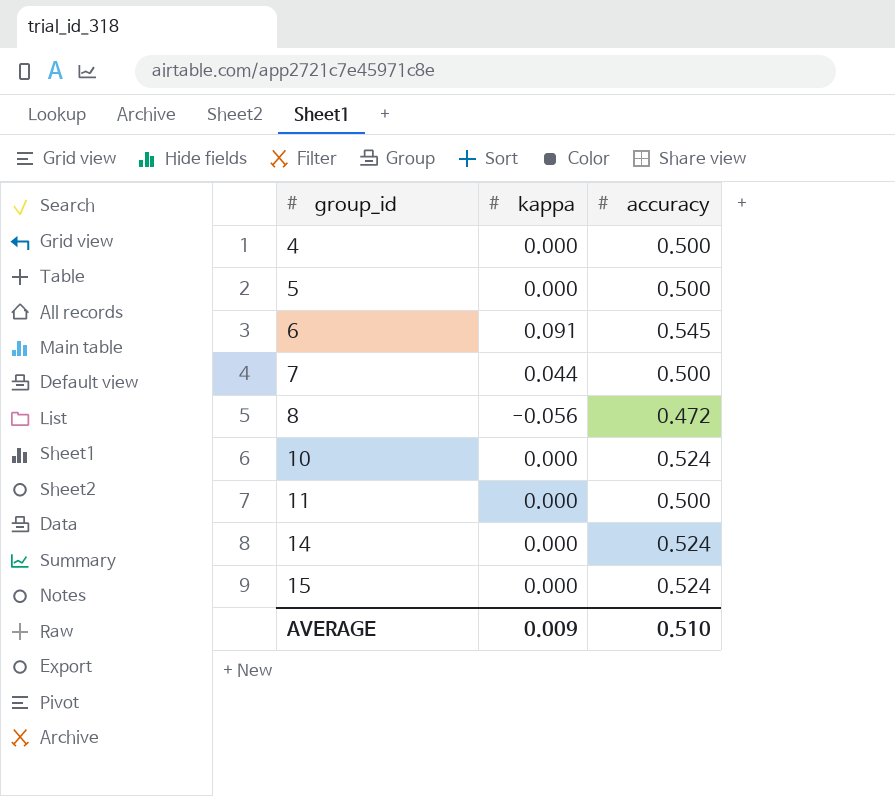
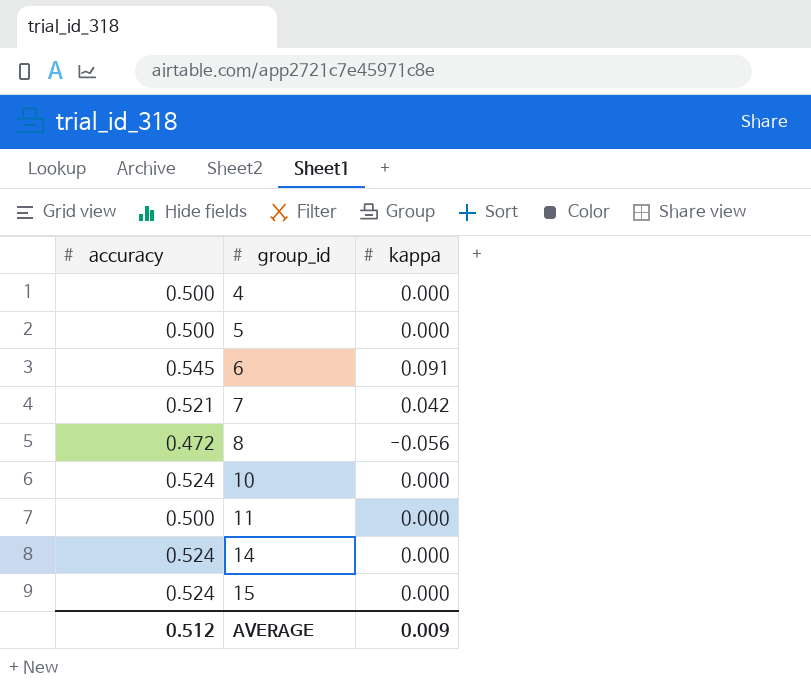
column accuracy | position: 3 -> 1
7 | accuracy: 0.500 -> 0.521
7 | kappa: 0.044 -> 0.042
AVERAGE | accuracy: 0.510 -> 0.512

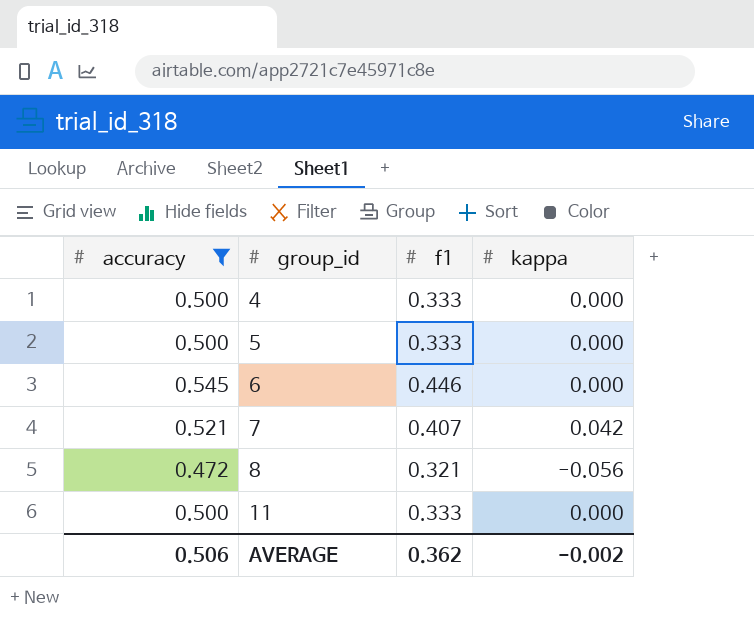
filter: none -> accuracy != 0.524
column f1 | position: none -> 3
6 | kappa: 0.091 -> 0.000
AVERAGE | accuracy: 0.512 -> 0.506
AVERAGE | kappa: 0.009 -> -0.002

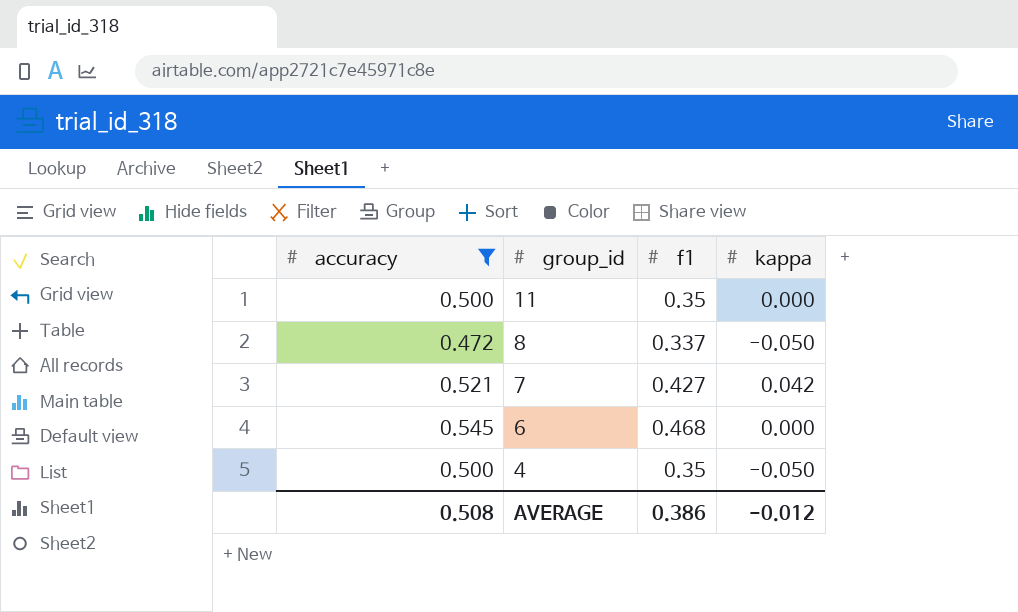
row order: group_id ascending -> group_id descending
row 5: 0.500 | 0.333 | 0.000 -> none
11 | f1: 0.333 -> 0.35
8 | f1: 0.321 -> 0.337
8 | kappa: -0.056 -> -0.050
7 | f1: 0.407 -> 0.427
6 | f1: 0.446 -> 0.468
4 | f1: 0.333 -> 0.35
4 | kappa: 0.000 -> -0.050
AVERAGE | accuracy: 0.506 -> 0.508
AVERAGE | f1: 0.362 -> 0.386
AVERAGE | kappa: -0.002 -> -0.012

